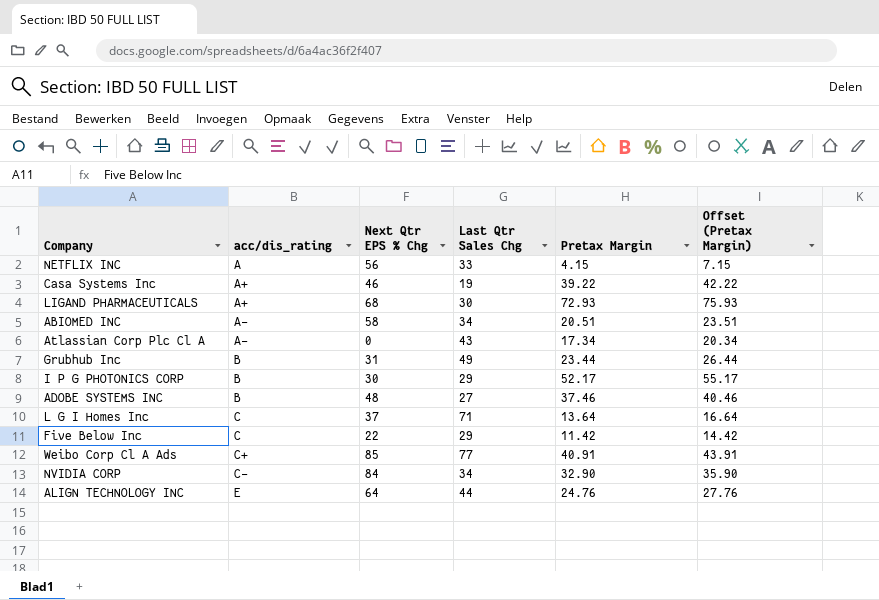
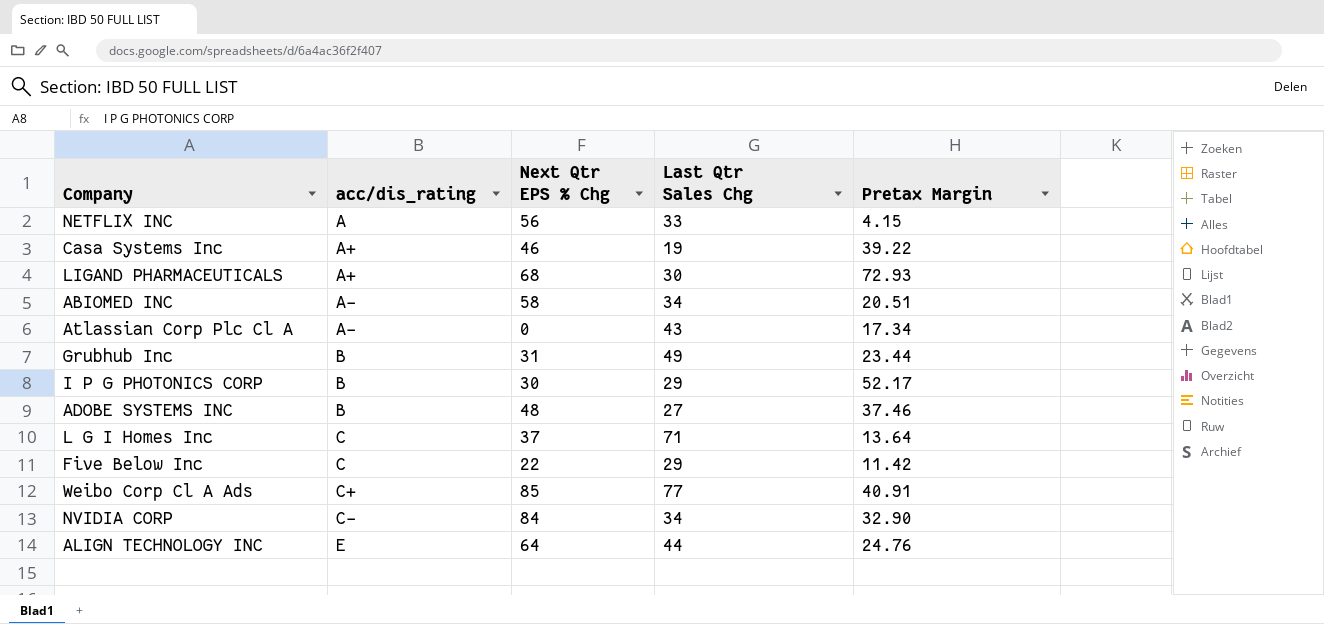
column Offset (Pretax Margin) | formula: [Pretax Margin] + 3 -> none

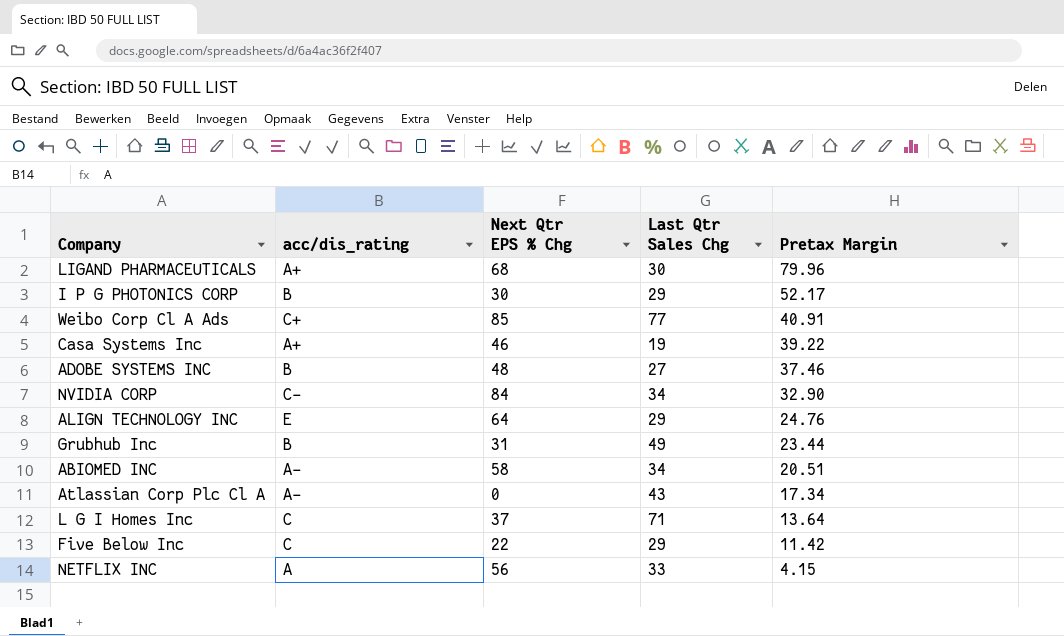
row order: acc/dis_rating ascending -> Pretax Margin descending
LIGAND PHARMACEUTICALS | Pretax Margin: 72.93 -> 79.96
ALIGN TECHNOLOGY INC | Last Qtr Sales Chg: 44 -> 29

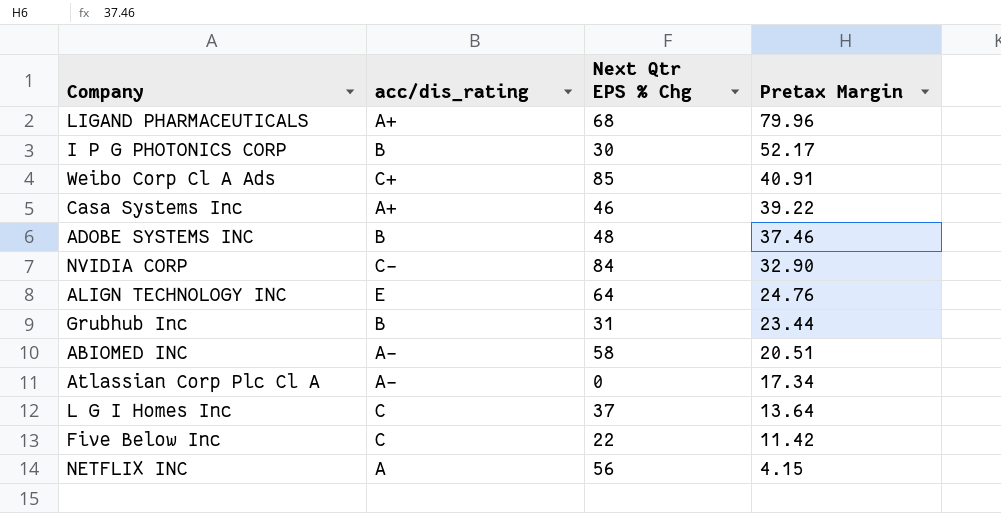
column Last Qtr Sales Chg | position: 4 -> none

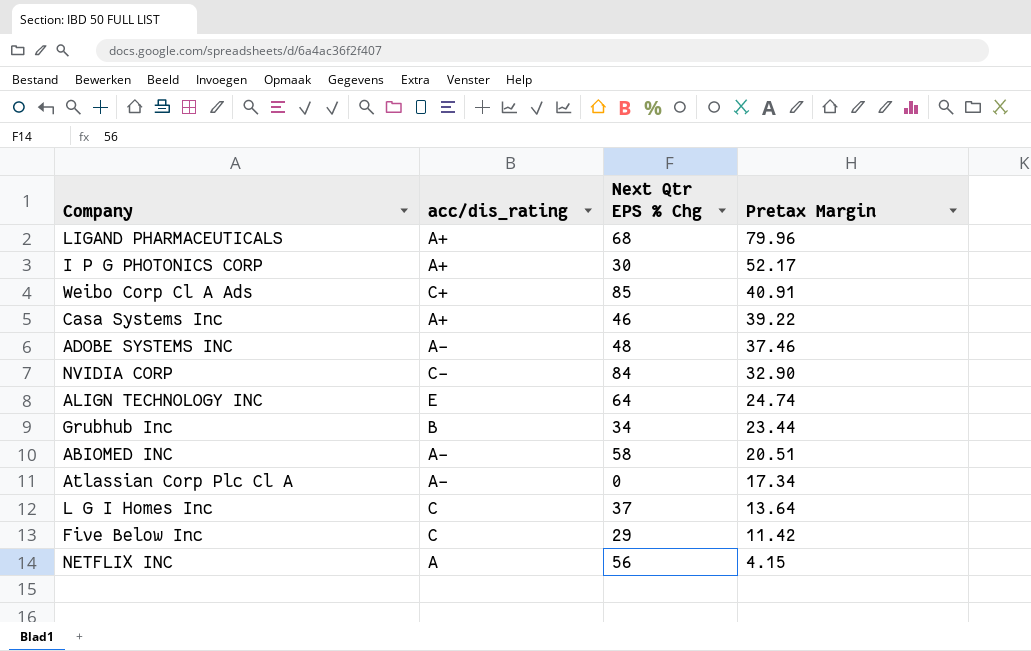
I P G PHOTONICS CORP | acc/dis_rating: B -> A+
ADOBE SYSTEMS INC | acc/dis_rating: B -> A-
ALIGN TECHNOLOGY INC | Pretax Margin: 24.76 -> 24.74
Grubhub Inc | Next Qtr EPS % Chg: 31 -> 34
Five Below Inc | Next Qtr EPS % Chg: 22 -> 29

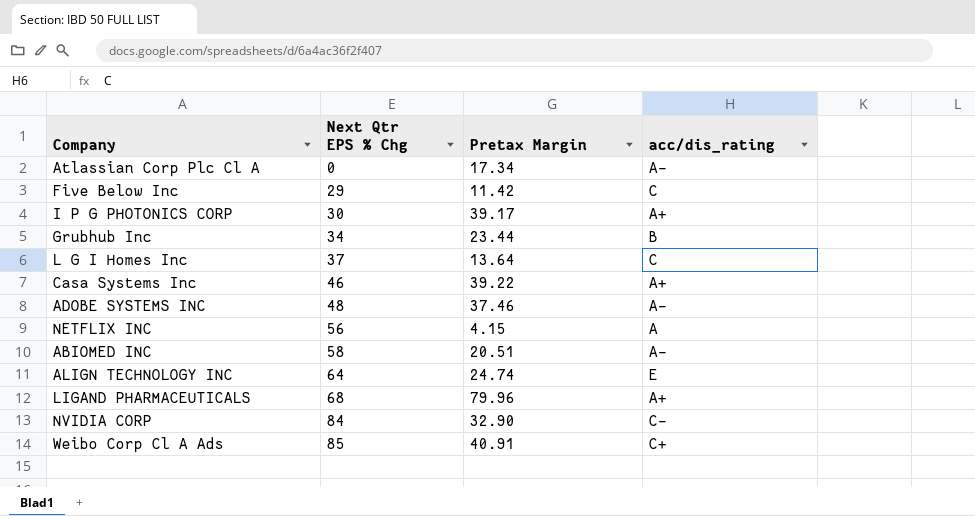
row order: Pretax Margin descending -> Next Qtr EPS % Chg ascending
column acc/dis_rating | position: 2 -> 4
I P G PHOTONICS CORP | Pretax Margin: 52.17 -> 39.17

